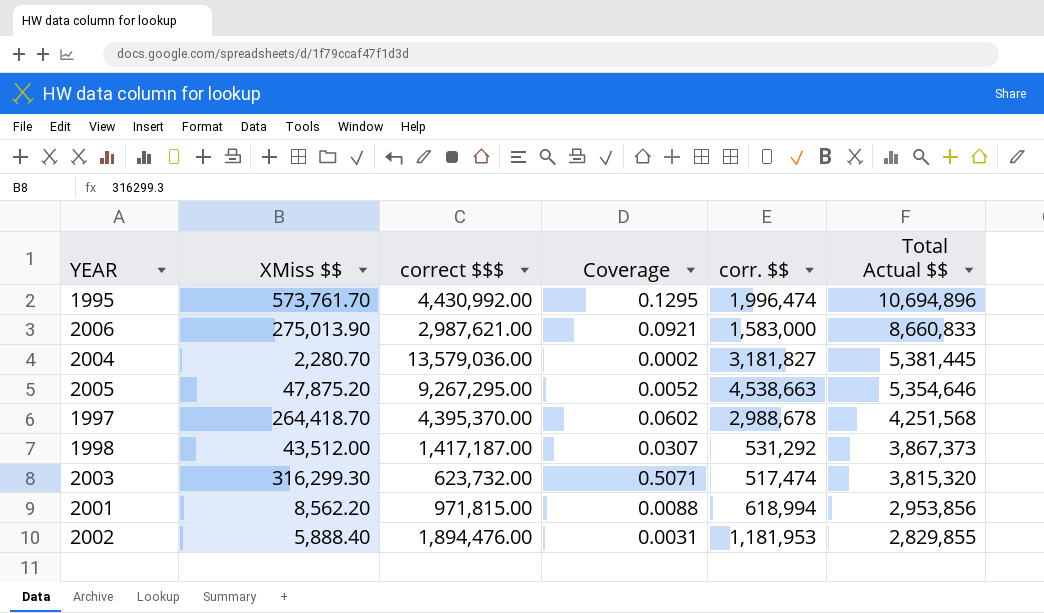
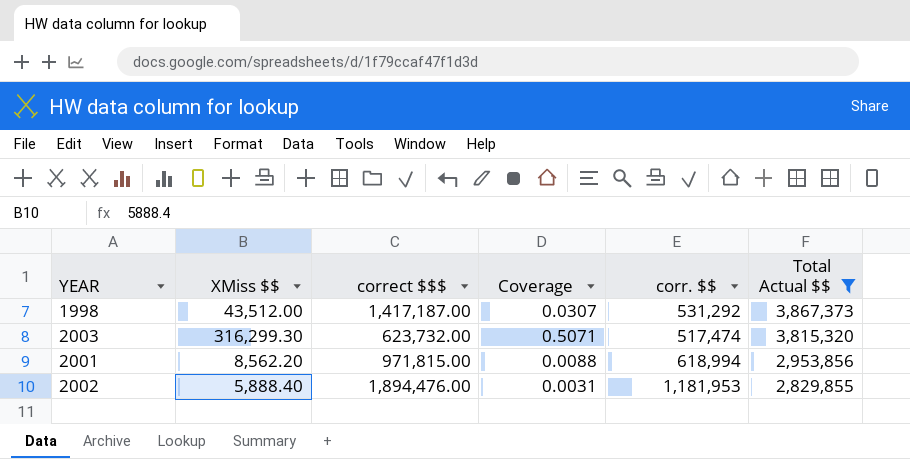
filter: none -> Total Actual $$ <= 3,867,373

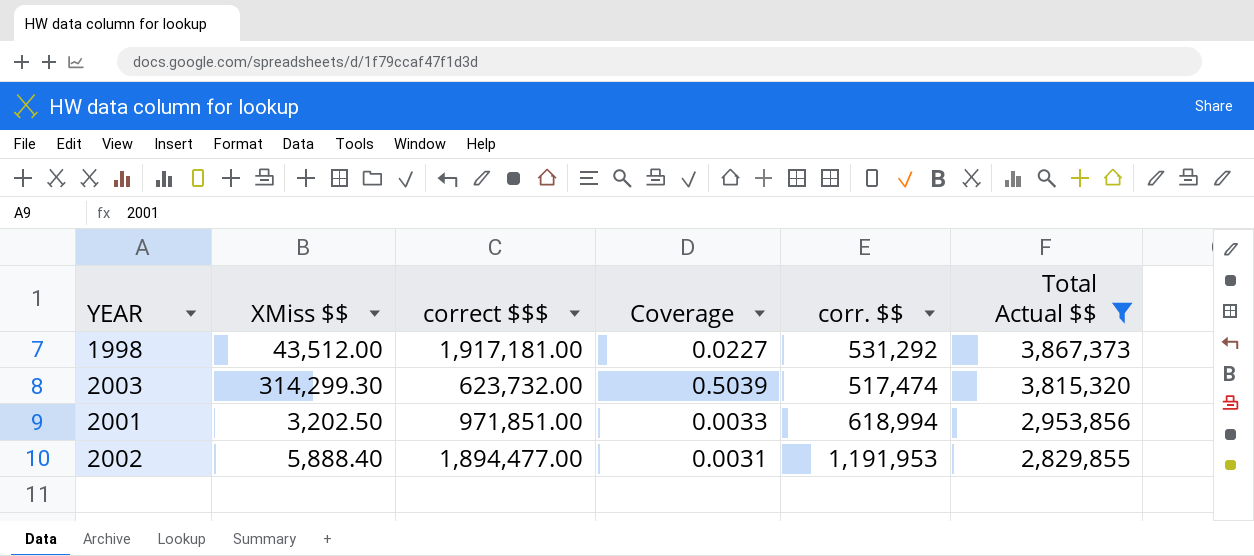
1998 | correct $$$: 1,417,187.00 -> 1,917,181.00
1998 | Coverage: 0.0307 -> 0.0227
2003 | XMiss $$: 316,299.30 -> 314,299.30
2003 | Coverage: 0.5071 -> 0.5039
2001 | XMiss $$: 8,562.20 -> 3,202.50
2001 | correct $$$: 971,815.00 -> 971,851.00
2001 | Coverage: 0.0088 -> 0.0033
2002 | correct $$$: 1,894,476.00 -> 1,894,477.00
2002 | corr. $$: 1,181,953 -> 1,191,953

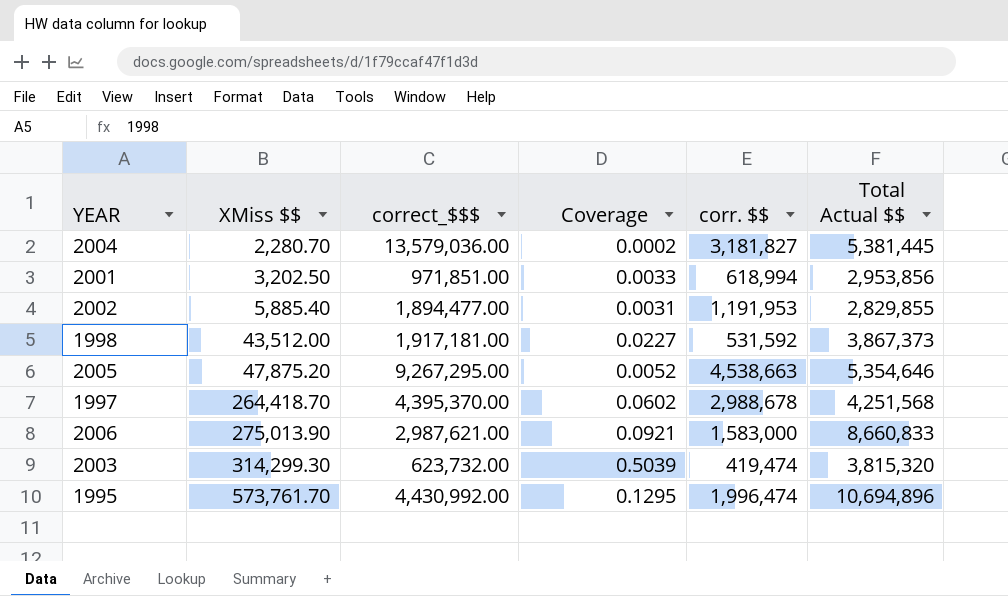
filter: Total Actual $$ <= 3,867,373 -> none
row order: Total Actual $$ descending -> XMiss $$ ascending
column name: correct $$$ -> correct_$$$
2002 | XMiss $$: 5,888.40 -> 5,885.40
1998 | corr. $$: 531,292 -> 531,592
2003 | corr. $$: 517,474 -> 419,474

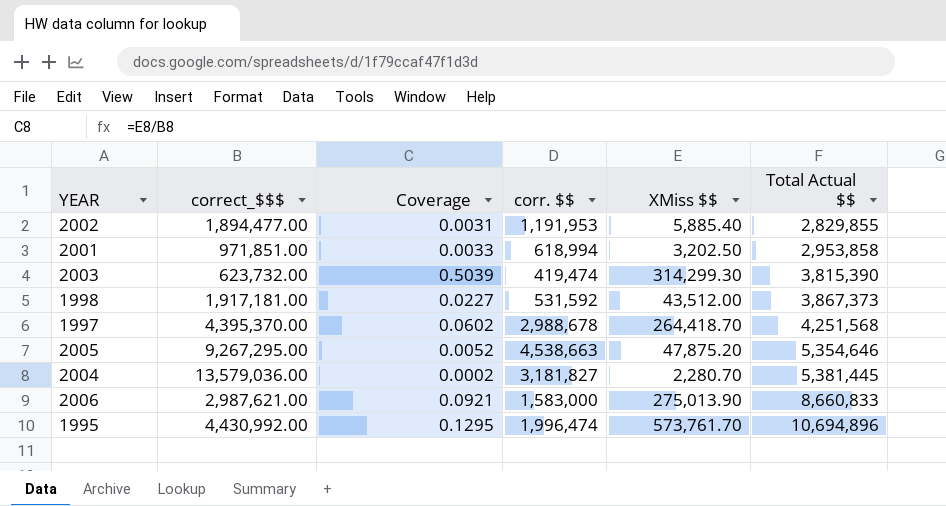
row order: XMiss $$ ascending -> Total Actual $$ ascending
column XMiss $$ | position: 2 -> 5
2001 | Total Actual $$: 2,953,856 -> 2,953,858
2003 | Total Actual $$: 3,815,320 -> 3,815,390

